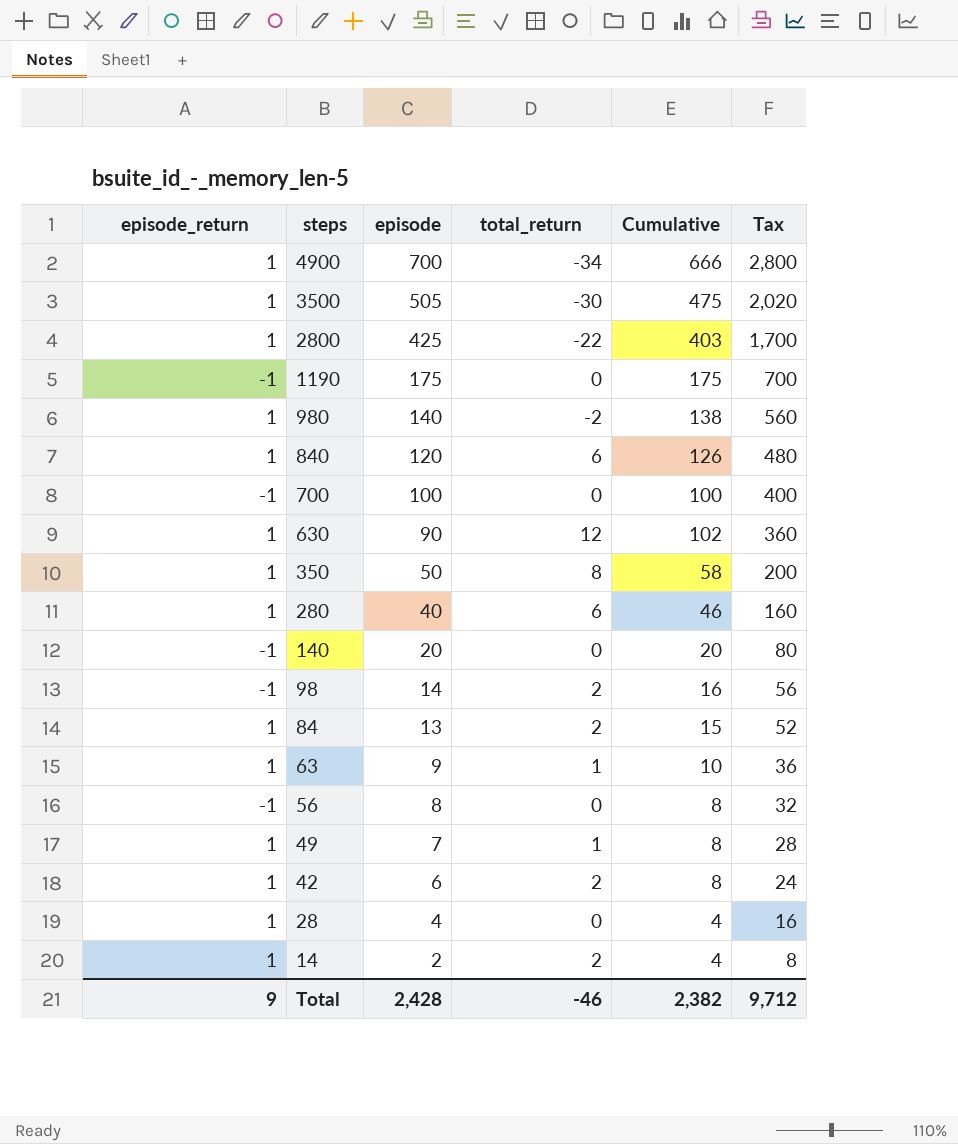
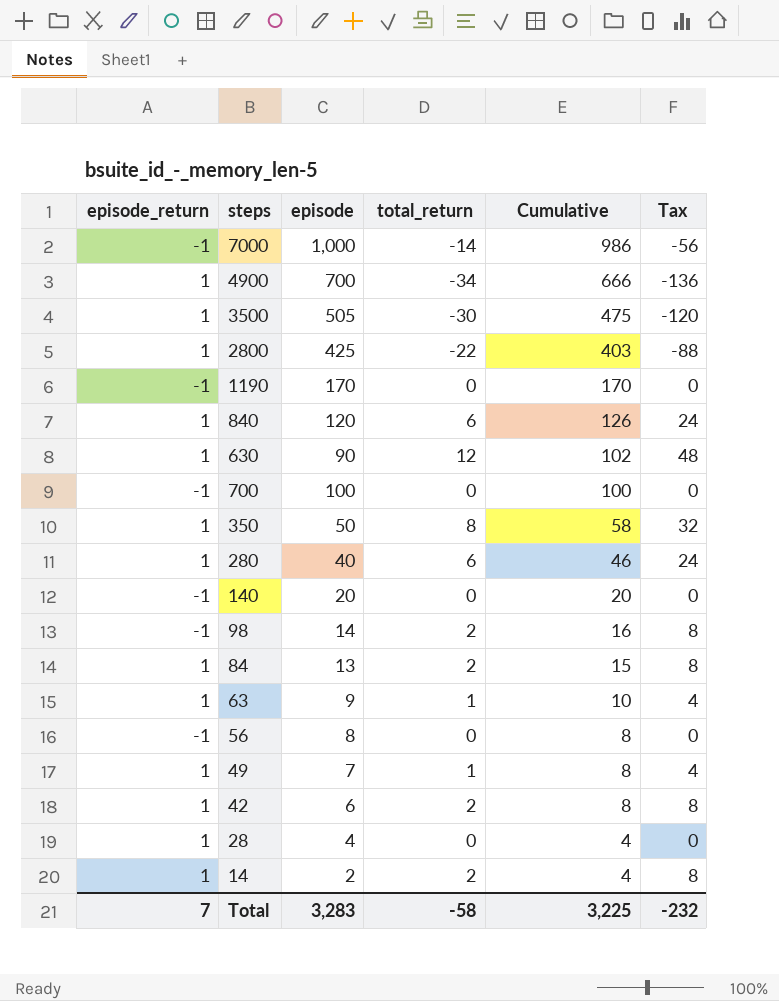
row order: steps descending -> Cumulative descending
column Tax | formula: [episode] * 4 -> [total_return] * 4
row 980: 1 | 140 | -2 | 138 | 560 -> none
row 7000: none -> -1 | 1,000 | -14 | 986 | -56
1190 | episode: 175 -> 170
1190 | Cumulative: 175 -> 170
Total | episode_return: 9 -> 7
Total | episode: 2,428 -> 3,283
Total | total_return: -46 -> -58
Total | Cumulative: 2,382 -> 3,225
Total | Tax: 9,712 -> -232

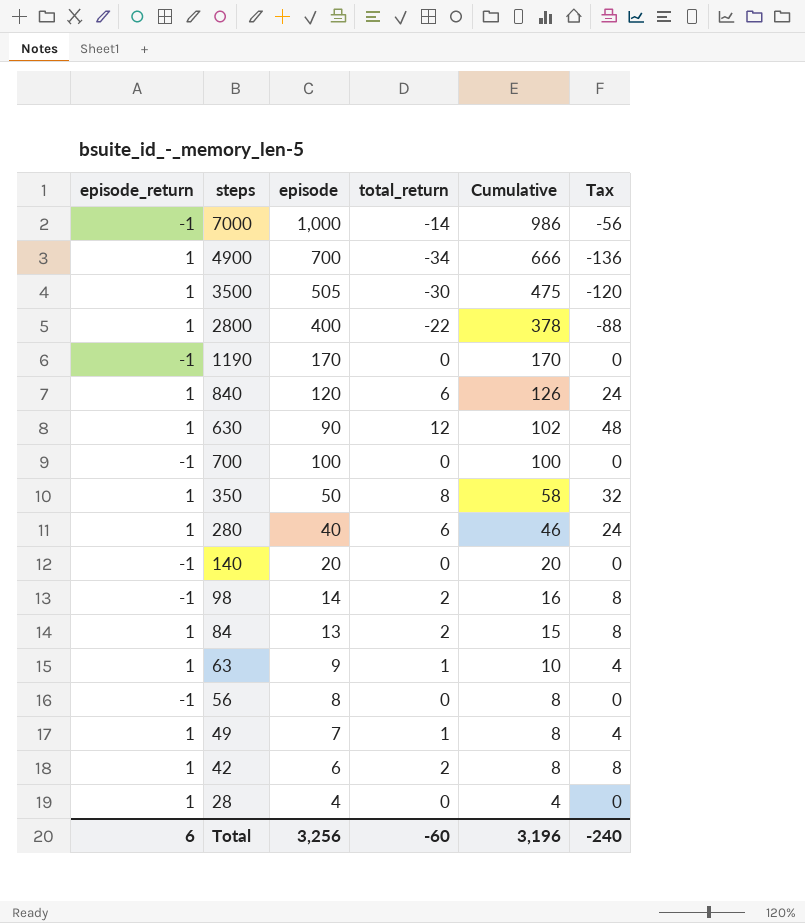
row 14: 1 | 2 | 2 | 4 | 8 -> none
2800 | episode: 425 -> 400
2800 | Cumulative: 403 -> 378
Total | episode_return: 7 -> 6
Total | episode: 3,283 -> 3,256
Total | total_return: -58 -> -60
Total | Cumulative: 3,225 -> 3,196
Total | Tax: -232 -> -240

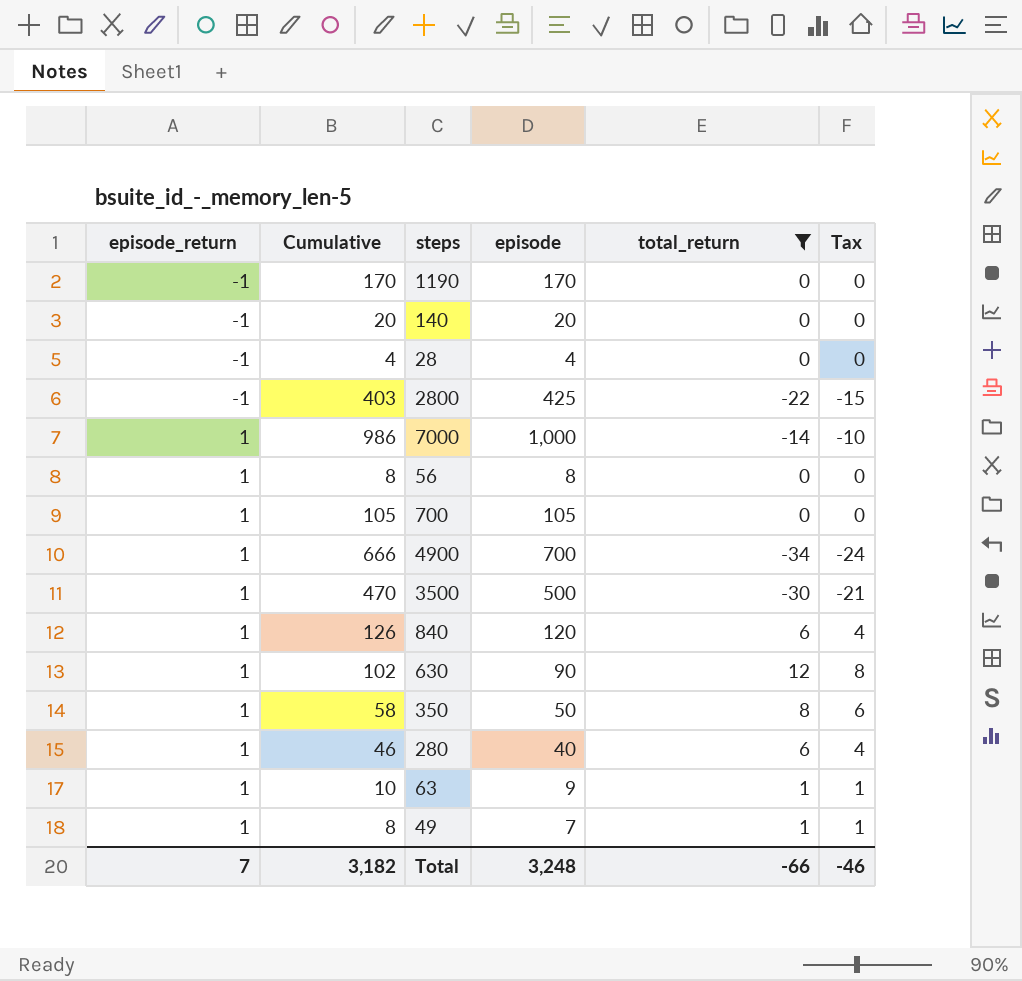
filter: none -> total_return != 2
row order: Cumulative descending -> episode_return ascending
column Cumulative | position: 5 -> 2
column Tax | formula: [total_return] * 4 -> [total_return] * 0.7
28 | episode_return: 1 -> -1
2800 | episode_return: 1 -> -1
2800 | Cumulative: 378 -> 403
2800 | episode: 400 -> 425
7000 | episode_return: -1 -> 1
56 | episode_return: -1 -> 1
700 | episode_return: -1 -> 1
700 | Cumulative: 100 -> 105
700 | episode: 100 -> 105
3500 | Cumulative: 475 -> 470
3500 | episode: 505 -> 500
Total | episode_return: 6 -> 7
Total | Cumulative: 3,196 -> 3,182
Total | episode: 3,256 -> 3,248
Total | total_return: -60 -> -66
Total | Tax: -240 -> -46

